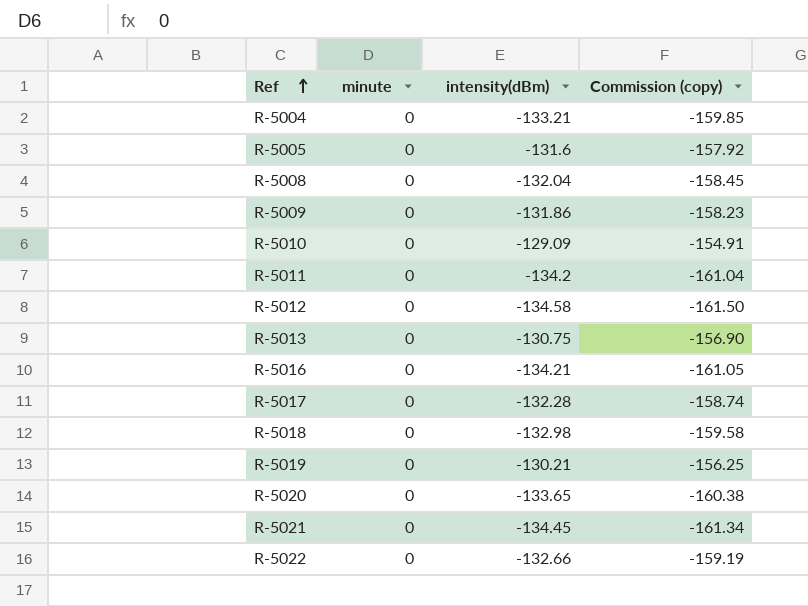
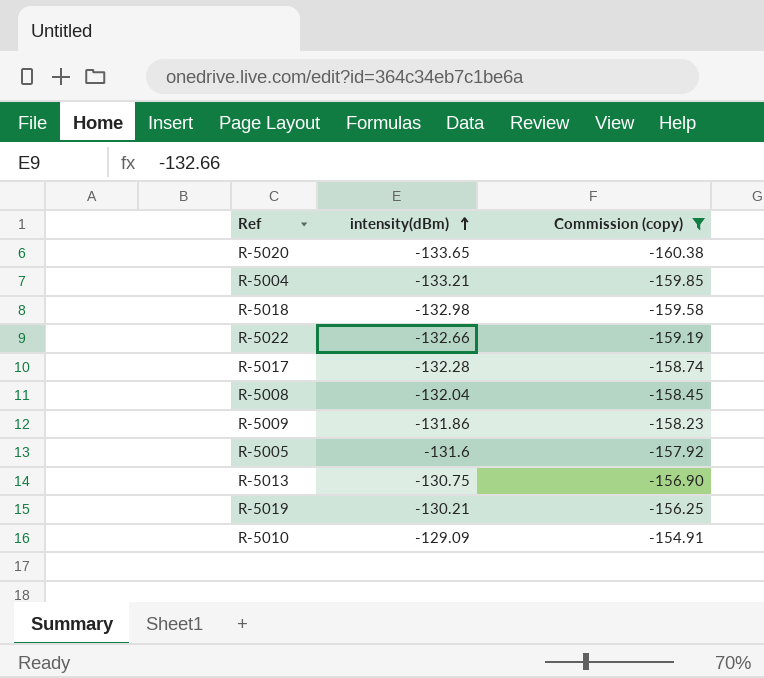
filter: none -> Commission (copy) >= -160.38
row order: Ref ascending -> intensity(dBm) ascending
column minute | position: 2 -> none

